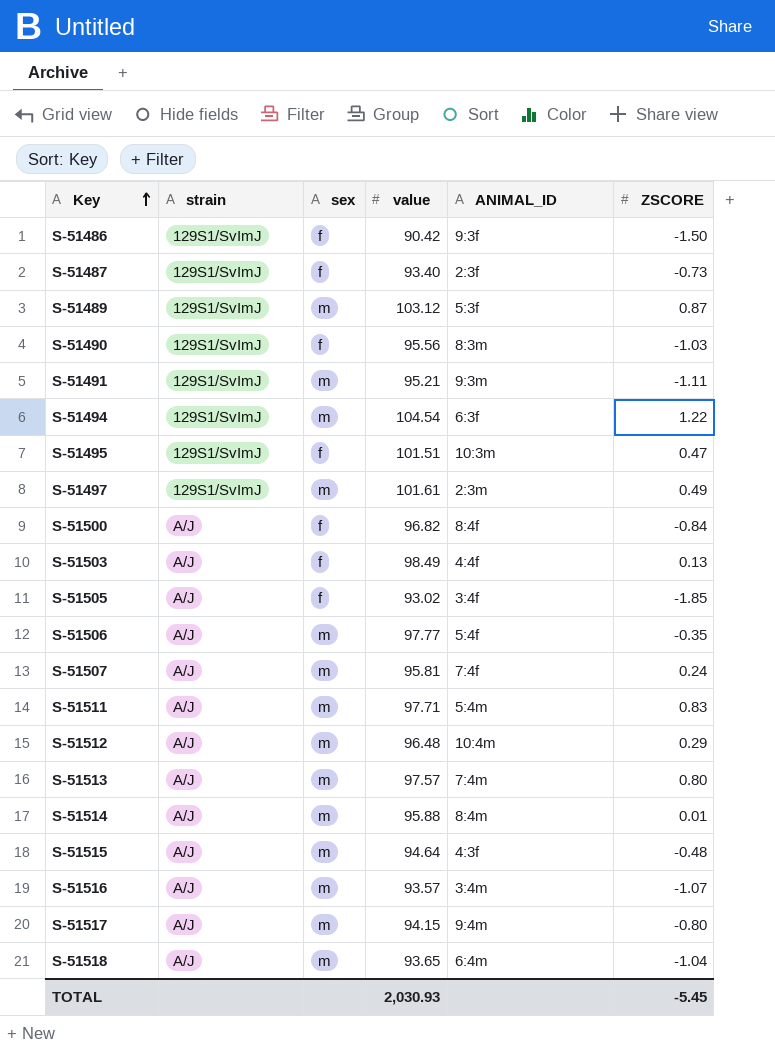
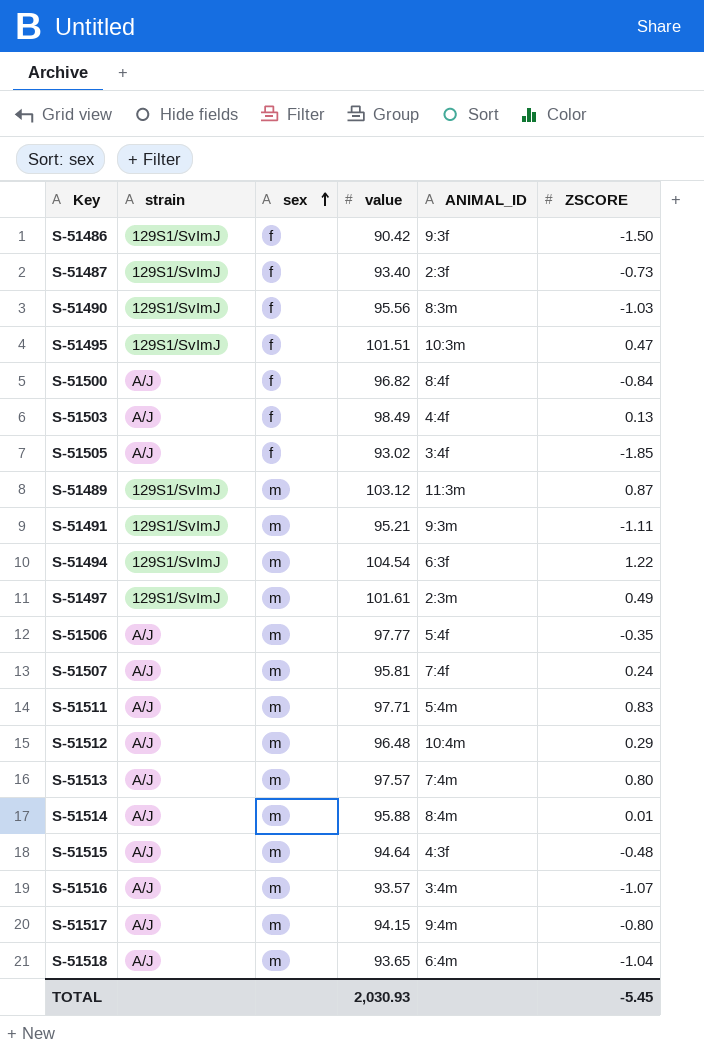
row order: Key ascending -> sex ascending
S-51489 | ANIMAL_ID: 5:3f -> 11:3m

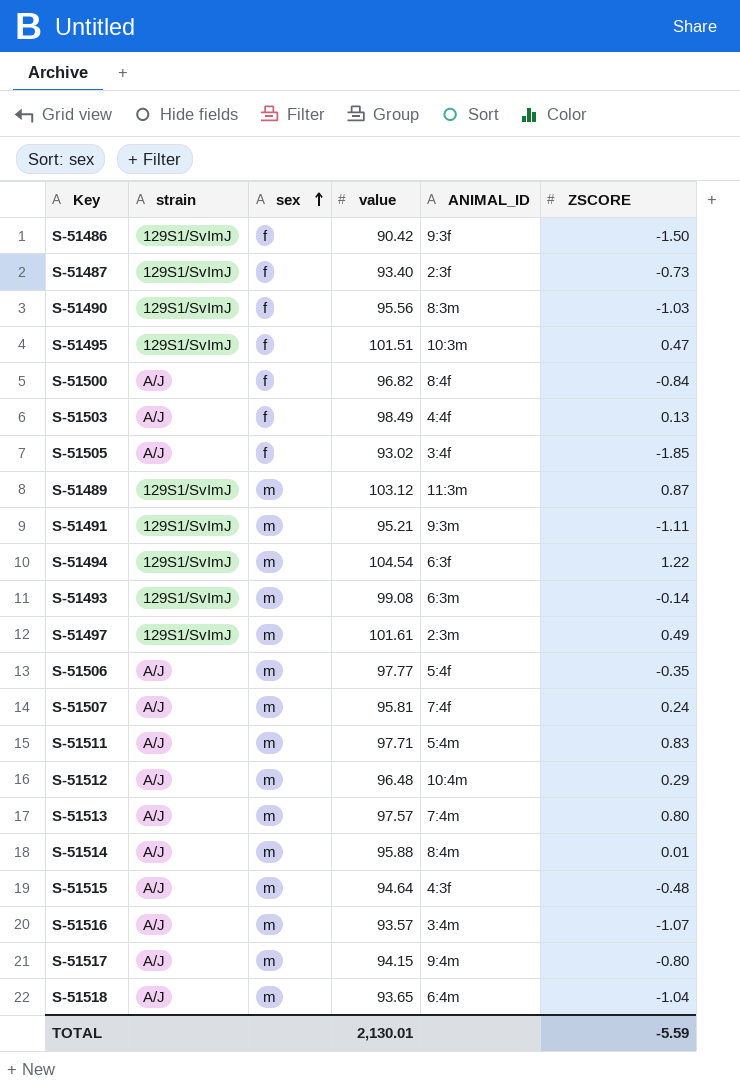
row S-51493: none -> 129S1/SvImJ | m | 99.08 | 6:3m | -0.14
TOTAL | value: 2,030.93 -> 2,130.01
TOTAL | ZSCORE: -5.45 -> -5.59

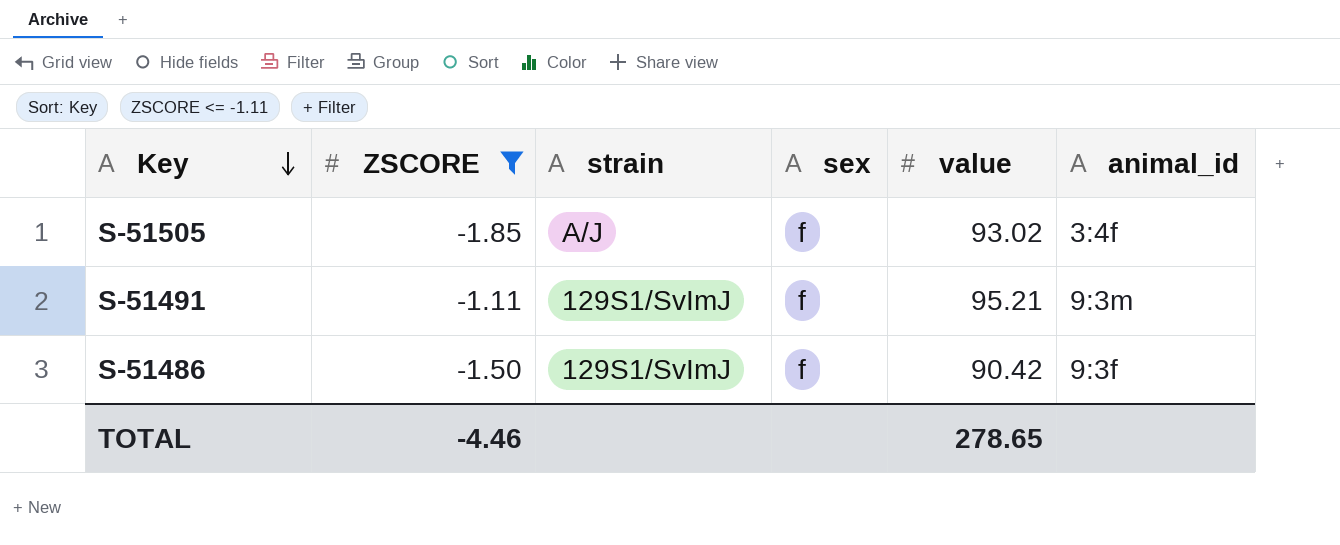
filter: none -> ZSCORE <= -1.11
row order: sex ascending -> Key descending
column ZSCORE | position: 6 -> 2
column name: ANIMAL_ID -> animal_id
S-51491 | sex: m -> f
TOTAL | ZSCORE: -5.59 -> -4.46
TOTAL | value: 2,130.01 -> 278.65

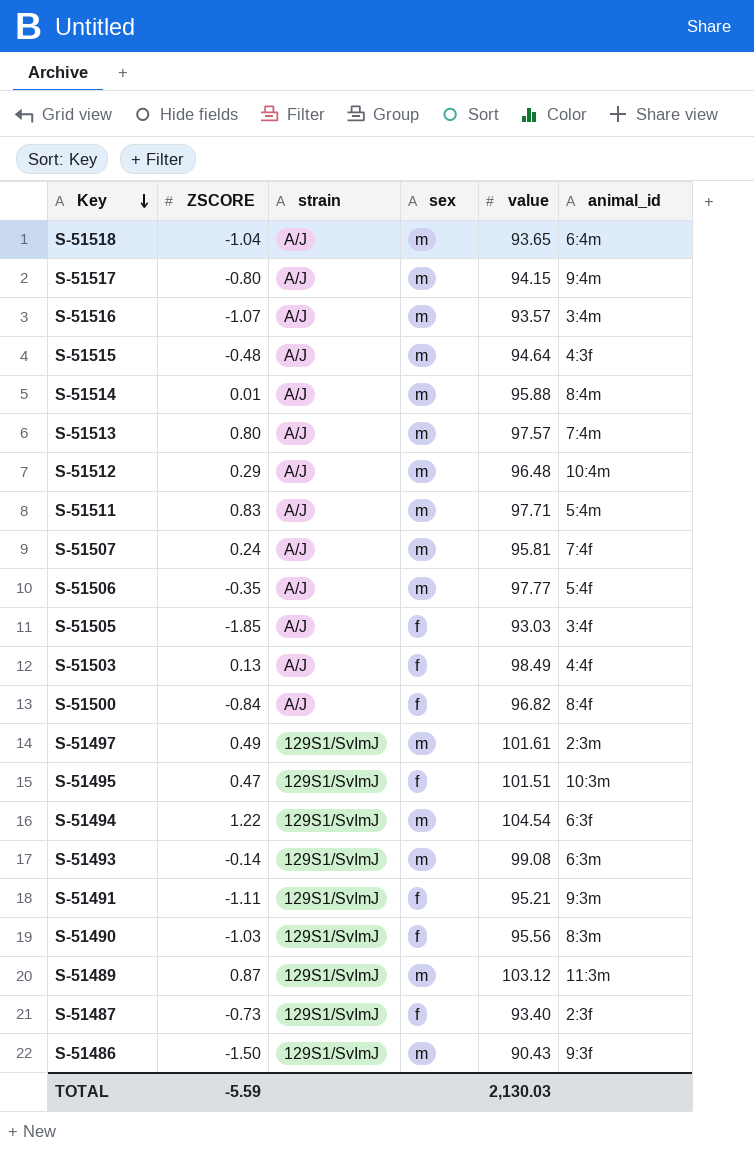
filter: ZSCORE <= -1.11 -> none
S-51505 | value: 93.02 -> 93.03
S-51486 | sex: f -> m
S-51486 | value: 90.42 -> 90.43
TOTAL | ZSCORE: -4.46 -> -5.59
TOTAL | value: 278.65 -> 2,130.03

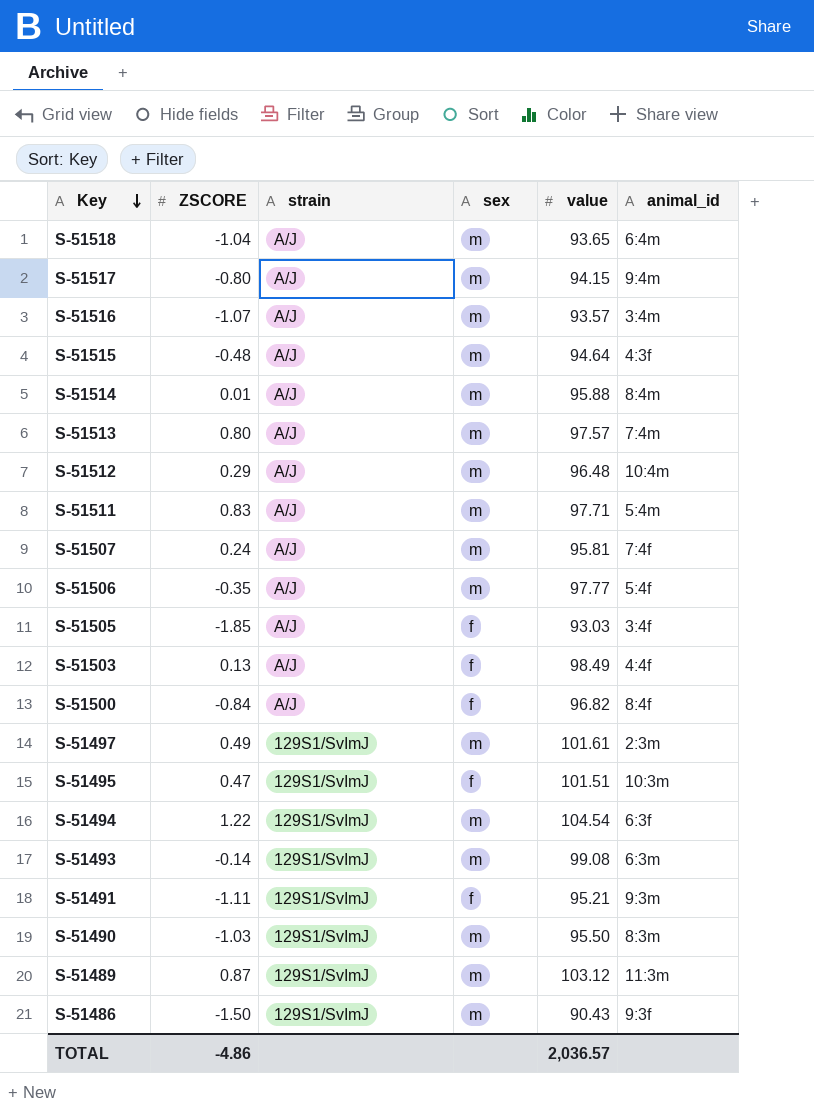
row S-51487: -0.73 | 129S1/SvImJ | f | 93.40 | 2:3f -> none
S-51490 | sex: f -> m
S-51490 | value: 95.56 -> 95.50
TOTAL | ZSCORE: -5.59 -> -4.86
TOTAL | value: 2,130.03 -> 2,036.57

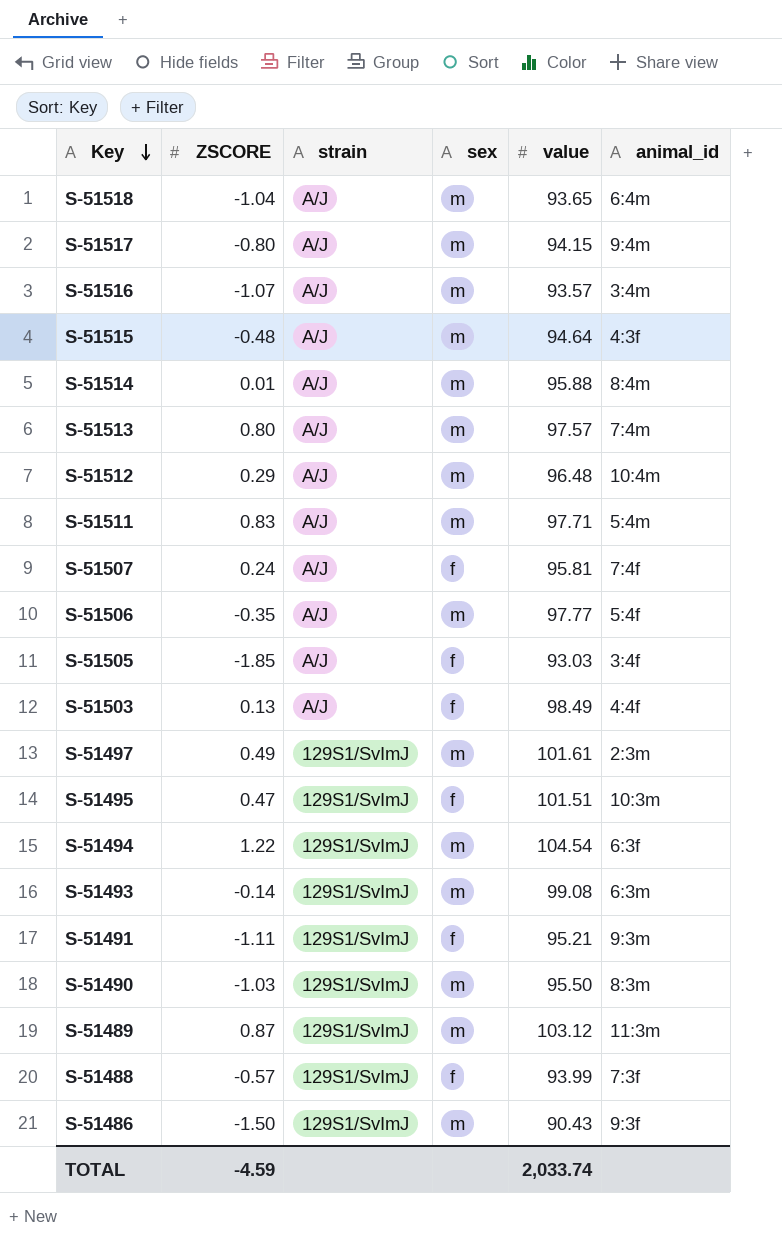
row S-51500: -0.84 | A/J | f | 96.82 | 8:4f -> none
S-51507 | sex: m -> f
row S-51488: none -> -0.57 | 129S1/SvImJ | f | 93.99 | 7:3f
TOTAL | ZSCORE: -4.86 -> -4.59
TOTAL | value: 2,036.57 -> 2,033.74

